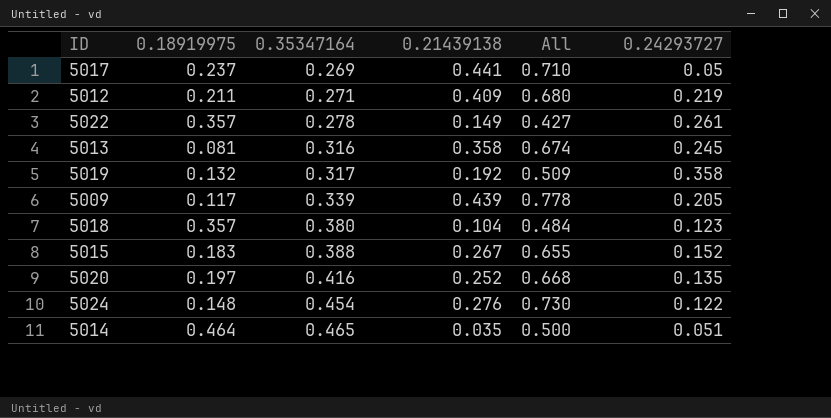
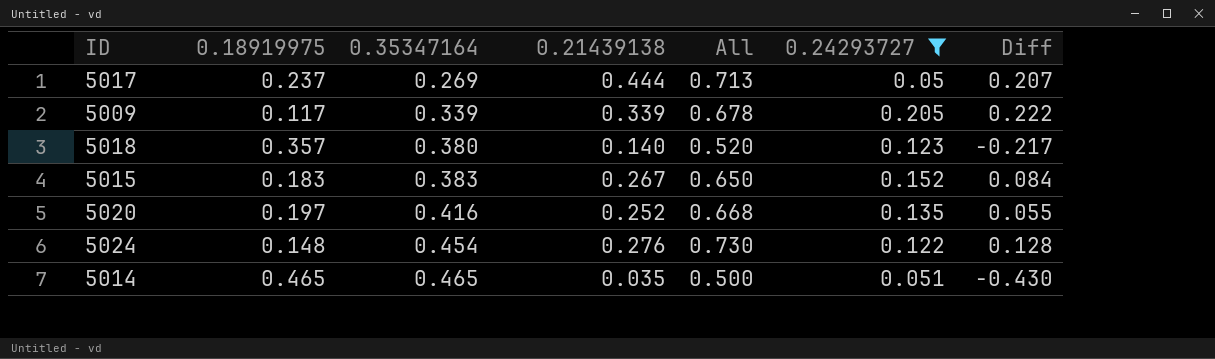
filter: none -> 0.24293727 <= 0.205
column Diff | formula: none -> [0.21439138] - [0.18919975]
5017 | 0.21439138: 0.441 -> 0.444
5017 | All: 0.710 -> 0.713
5009 | 0.21439138: 0.439 -> 0.339
5009 | All: 0.778 -> 0.678
5018 | 0.21439138: 0.104 -> 0.140
5018 | All: 0.484 -> 0.520
5015 | 0.35347164: 0.388 -> 0.383
5015 | All: 0.655 -> 0.650
5014 | 0.18919975: 0.464 -> 0.465

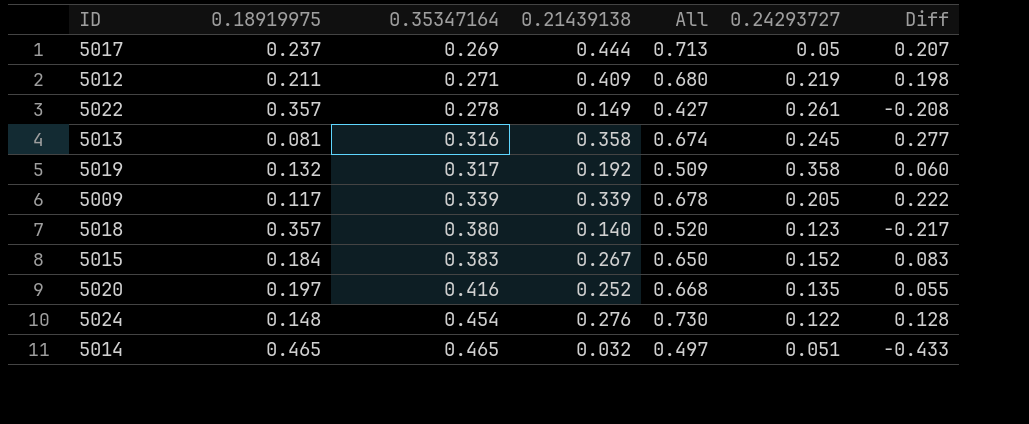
filter: 0.24293727 <= 0.205 -> none
5015 | 0.18919975: 0.183 -> 0.184
5015 | Diff: 0.084 -> 0.083
5014 | 0.21439138: 0.035 -> 0.032
5014 | All: 0.500 -> 0.497
5014 | Diff: -0.430 -> -0.433

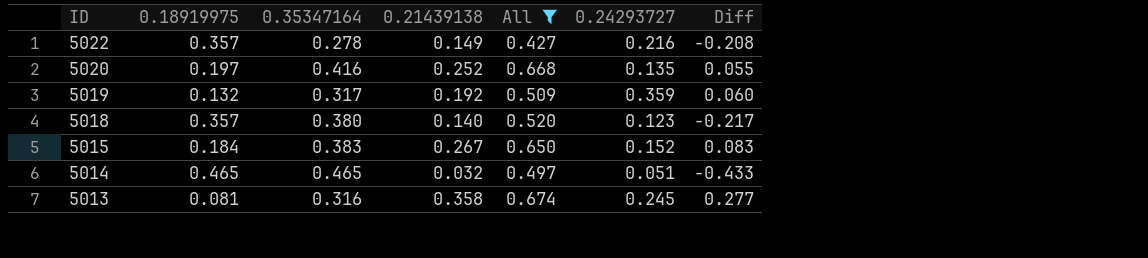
filter: none -> All <= 0.674
row order: 0.35347164 ascending -> ID descending
5022 | 0.24293727: 0.261 -> 0.216
5019 | 0.24293727: 0.358 -> 0.359

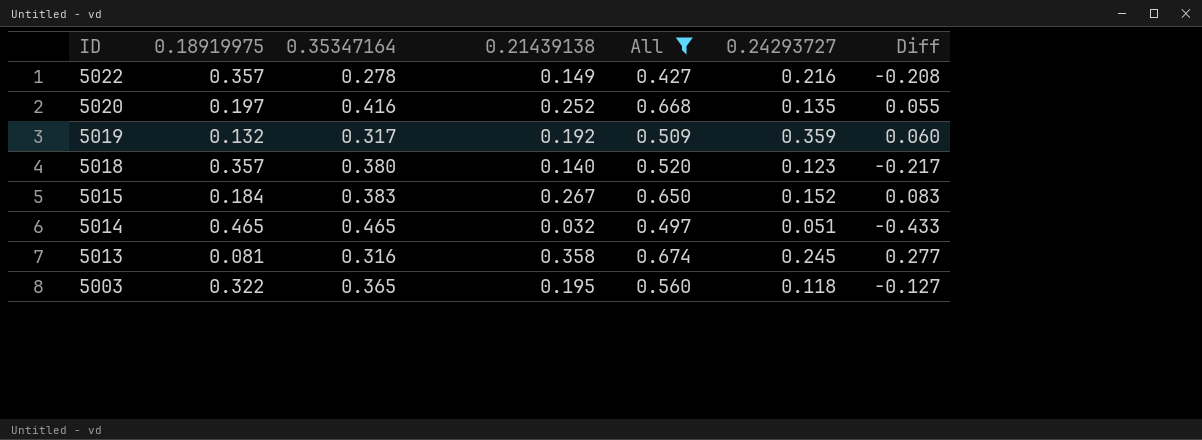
row 5003: none -> 0.322 | 0.365 | 0.195 | 0.560 | 0.118 | -0.127

